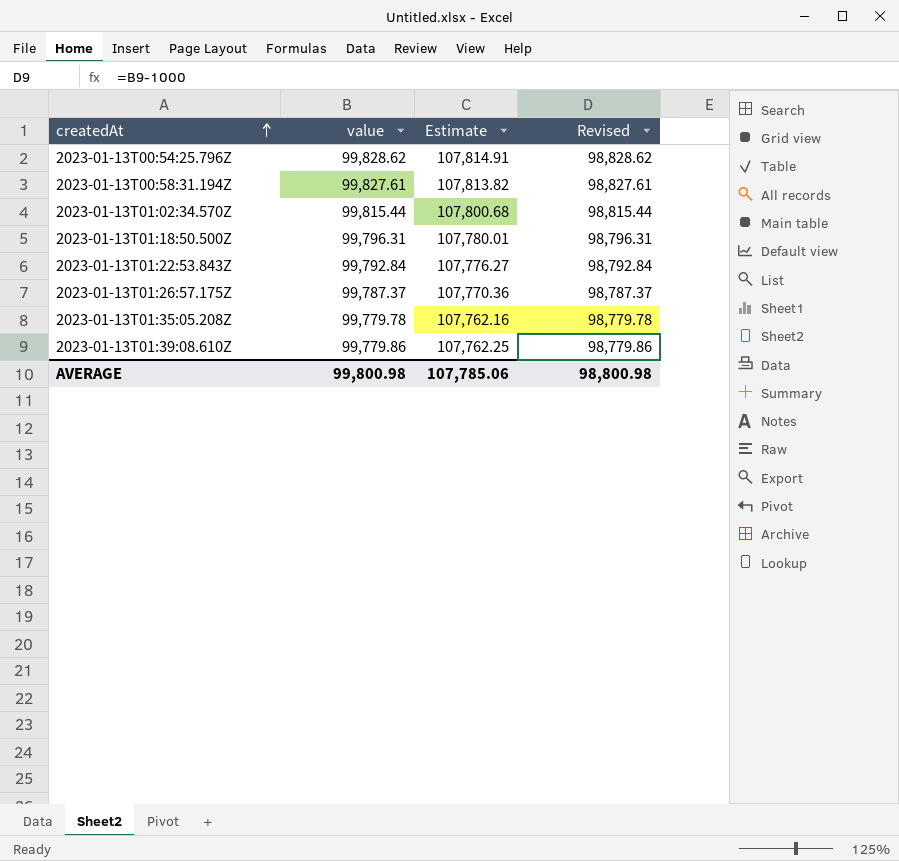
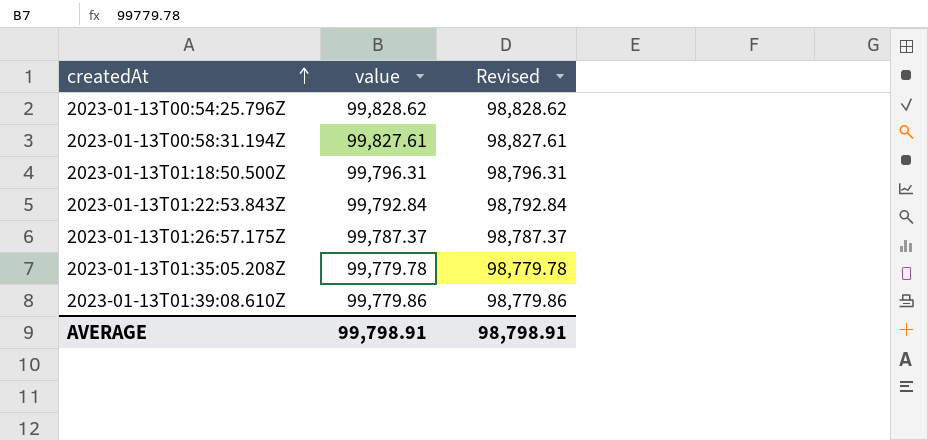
column Estimate | formula: [value] * 1.08 -> none
row 2023-01-13T01:02:34.570Z: 99,815.44 | 107,800.68 | 98,815.44 -> none
AVERAGE | value: 99,800.98 -> 99,798.91
AVERAGE | Revised: 98,800.98 -> 98,798.91

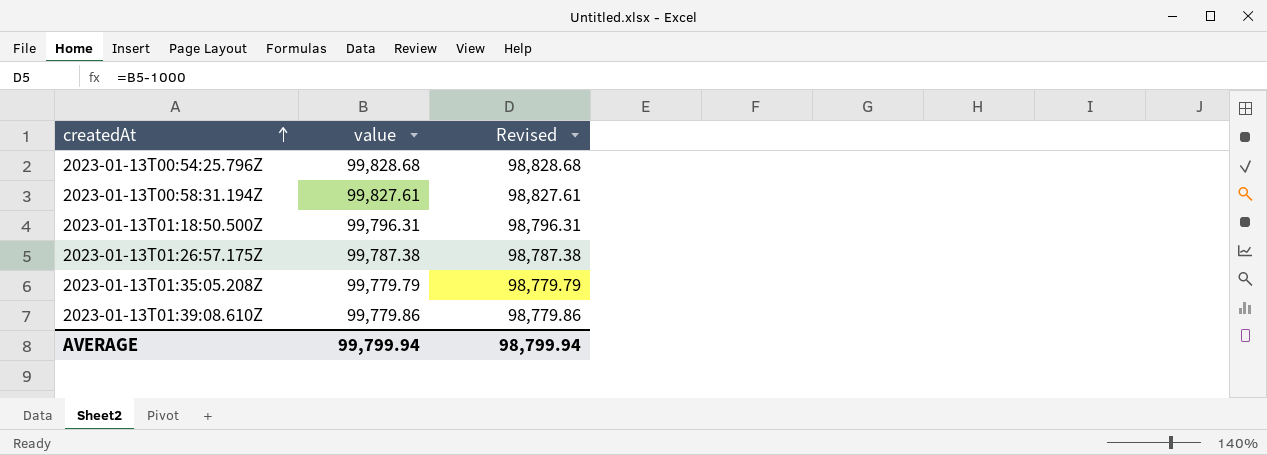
row 2023-01-13T01:22:53.843Z: 99,792.84 | 98,792.84 -> none
2023-01-13T00:54:25.796Z | value: 99,828.62 -> 99,828.68
2023-01-13T00:54:25.796Z | Revised: 98,828.62 -> 98,828.68
2023-01-13T01:26:57.175Z | value: 99,787.37 -> 99,787.38
2023-01-13T01:26:57.175Z | Revised: 98,787.37 -> 98,787.38
2023-01-13T01:35:05.208Z | value: 99,779.78 -> 99,779.79
2023-01-13T01:35:05.208Z | Revised: 98,779.78 -> 98,779.79
AVERAGE | value: 99,798.91 -> 99,799.94
AVERAGE | Revised: 98,798.91 -> 98,799.94

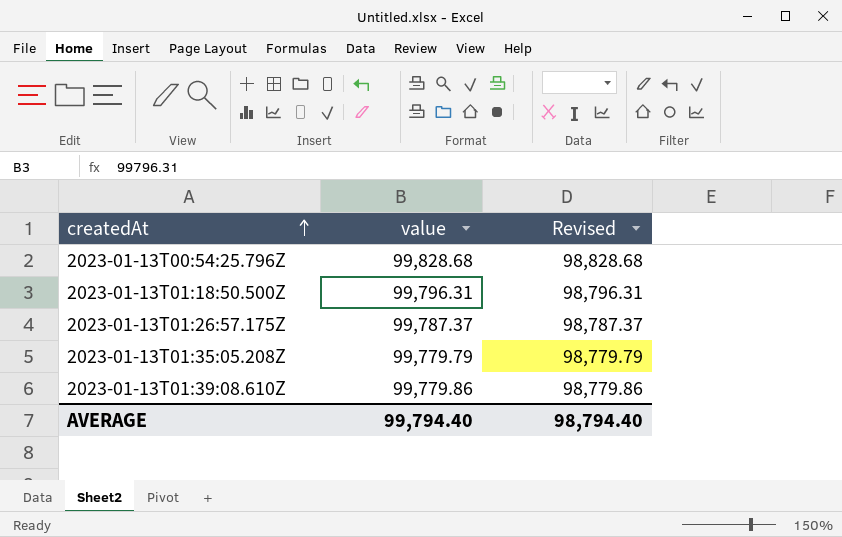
row 2023-01-13T00:58:31.194Z: 99,827.61 | 98,827.61 -> none
2023-01-13T01:26:57.175Z | value: 99,787.38 -> 99,787.37
2023-01-13T01:26:57.175Z | Revised: 98,787.38 -> 98,787.37
AVERAGE | value: 99,799.94 -> 99,794.40
AVERAGE | Revised: 98,799.94 -> 98,794.40

